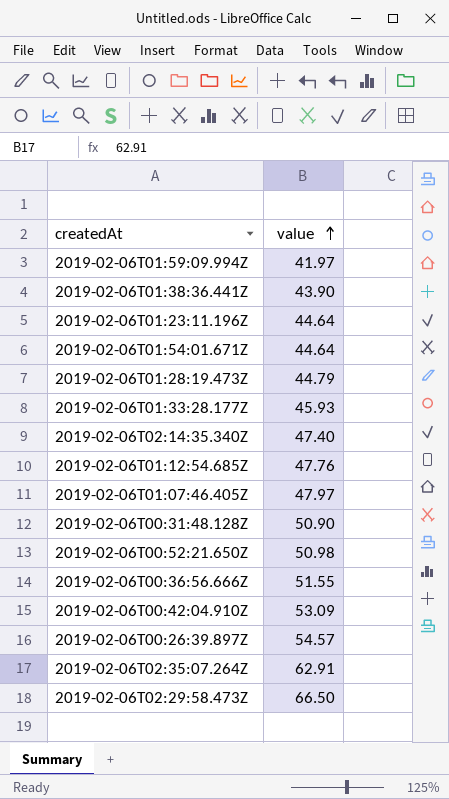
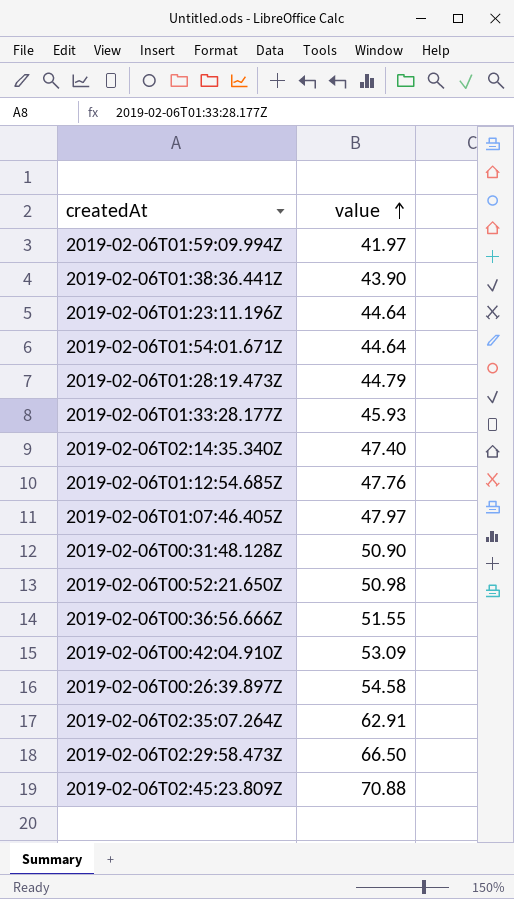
2019-02-06T00:26:39.897Z | value: 54.57 -> 54.58
row 2019-02-06T02:45:23.809Z: none -> 70.88

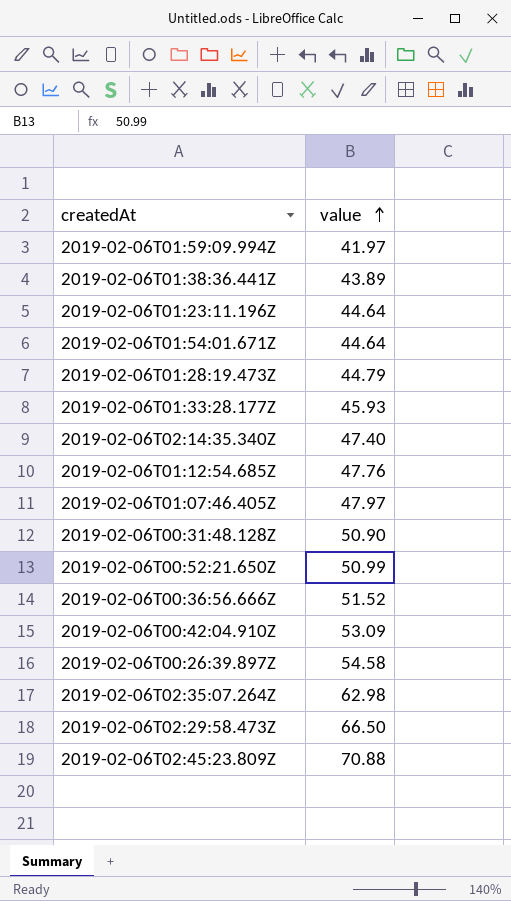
2019-02-06T01:38:36.441Z | value: 43.90 -> 43.89
2019-02-06T00:52:21.650Z | value: 50.98 -> 50.99
2019-02-06T00:36:56.666Z | value: 51.55 -> 51.52
2019-02-06T02:35:07.264Z | value: 62.91 -> 62.98

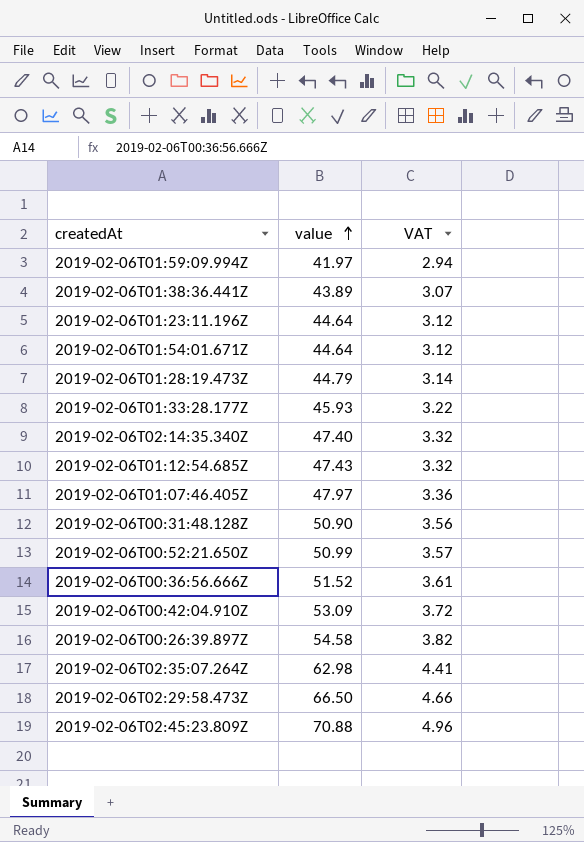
column VAT | formula: none -> [value] * 0.07
2019-02-06T01:12:54.685Z | value: 47.76 -> 47.43

